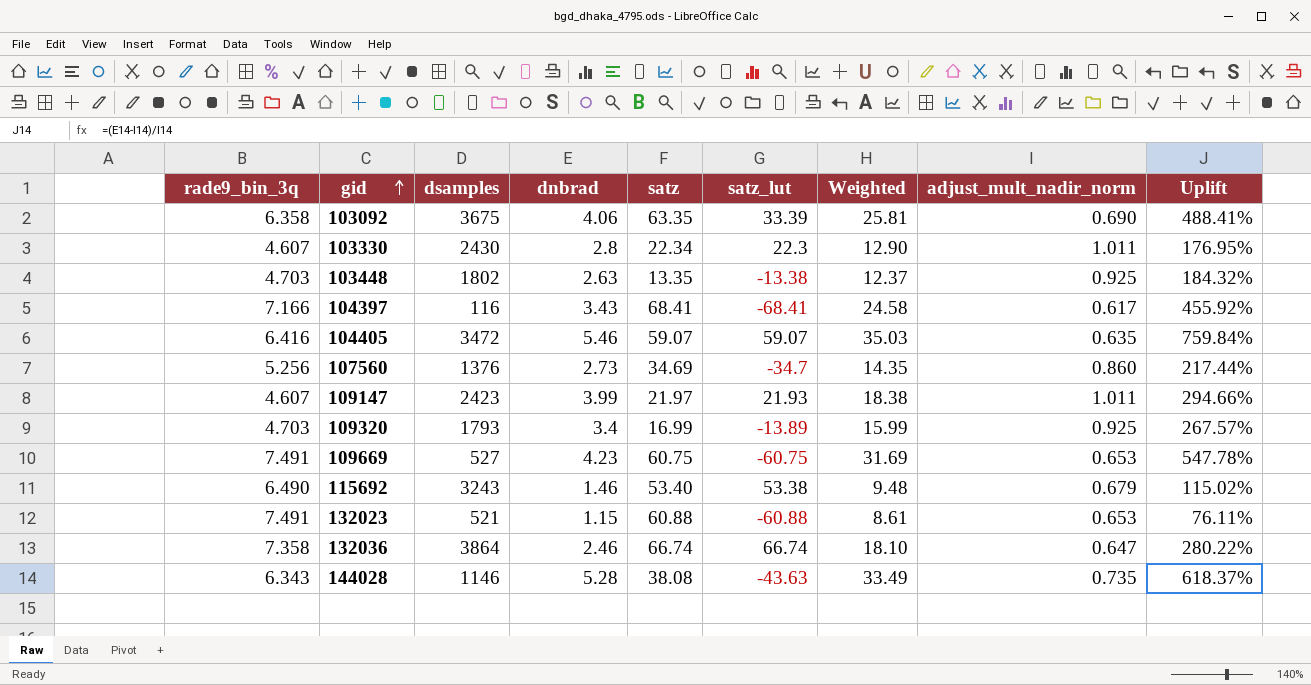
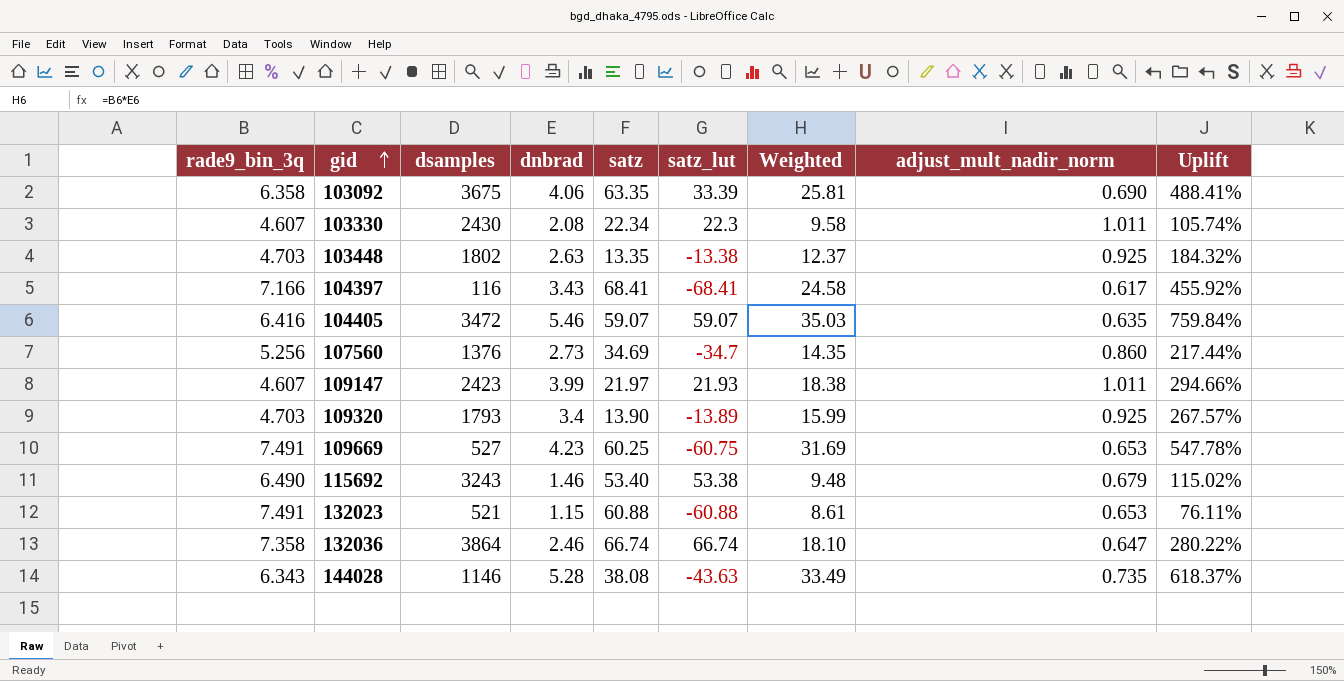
103330 | dnbrad: 2.8 -> 2.08
103330 | Weighted: 12.90 -> 9.58
103330 | Uplift: 176.95% -> 105.74%
109320 | satz: 16.99 -> 13.90
109669 | satz: 60.75 -> 60.25

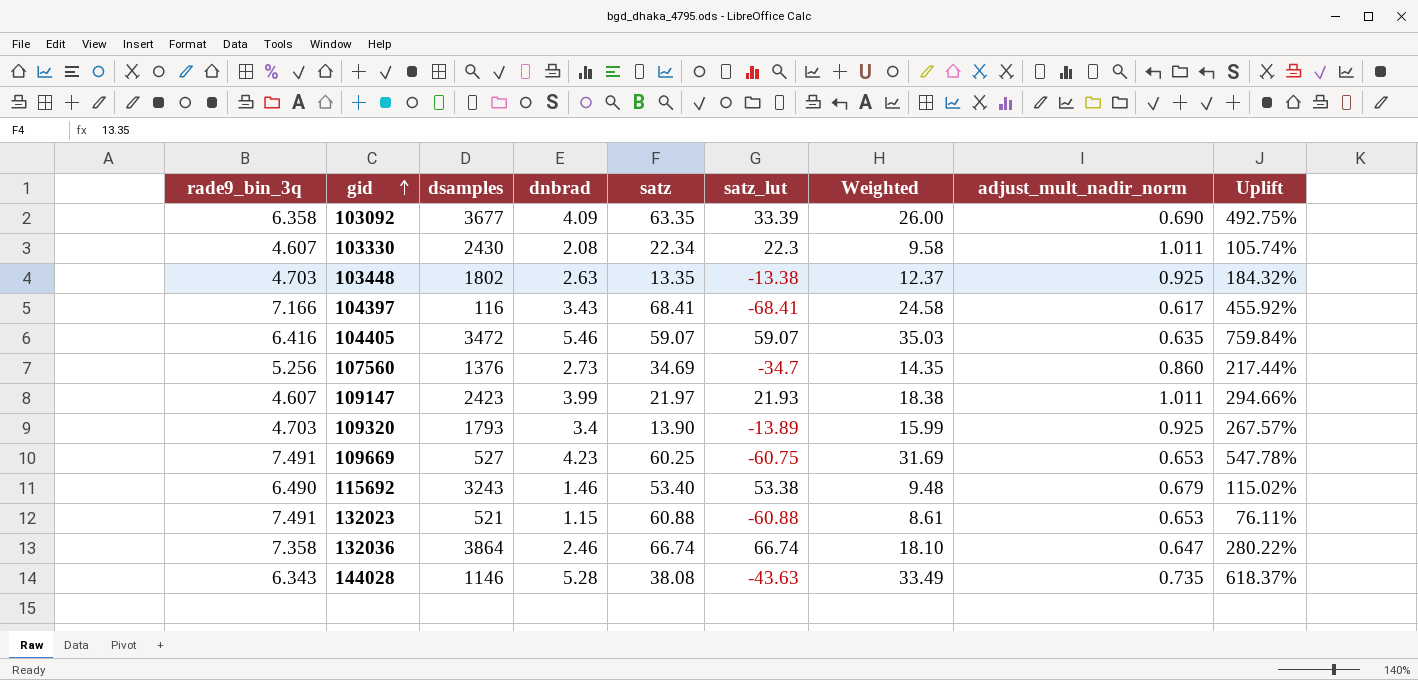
103092 | dsamples: 3675 -> 3677
103092 | dnbrad: 4.06 -> 4.09
103092 | Weighted: 25.81 -> 26.00
103092 | Uplift: 488.41% -> 492.75%

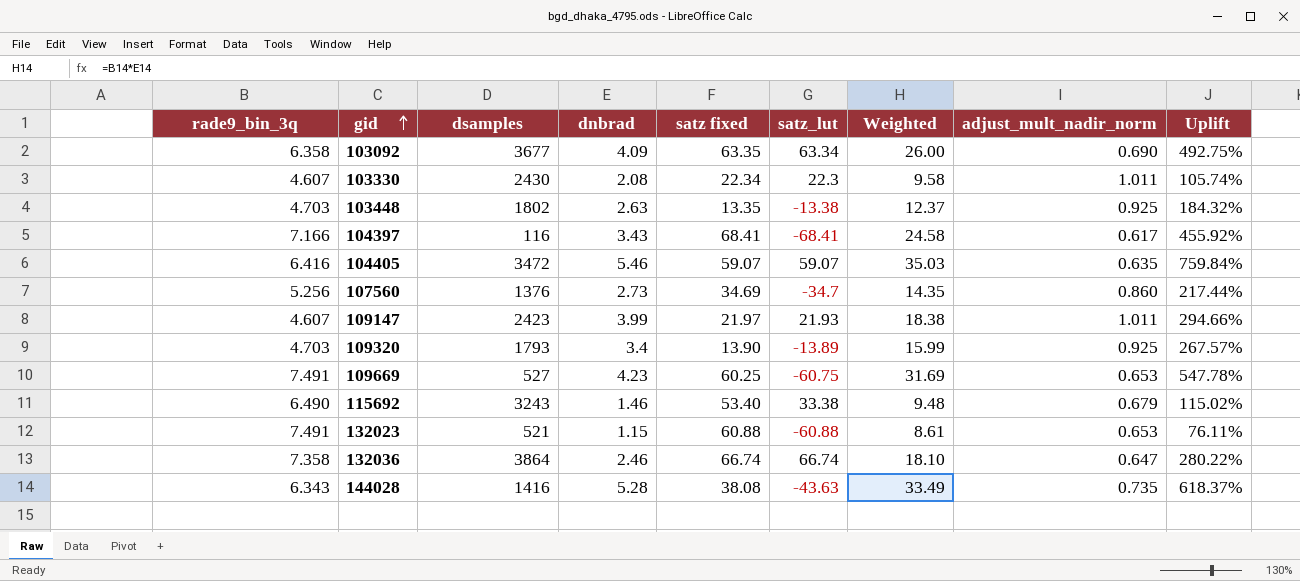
column name: satz -> satz fixed
103092 | satz_lut: 33.39 -> 63.34
115692 | satz_lut: 53.38 -> 33.38
144028 | dsamples: 1146 -> 1416

